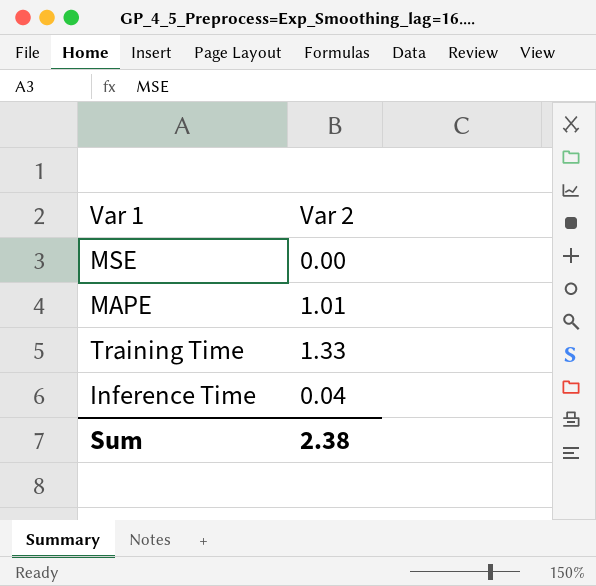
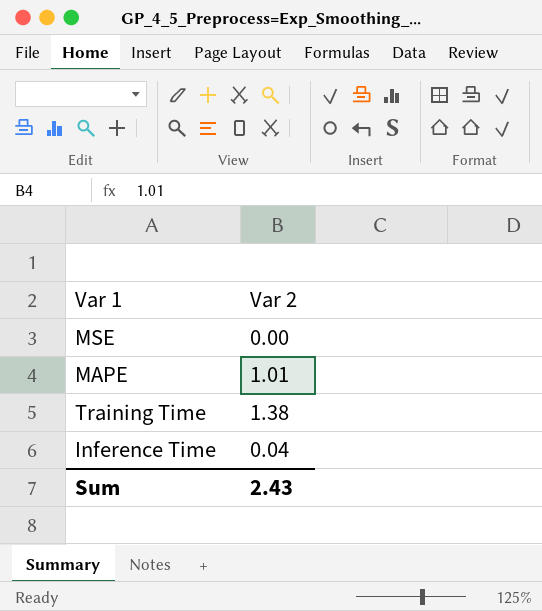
Training Time | Var 2: 1.33 -> 1.38
Sum | Var 2: 2.38 -> 2.43

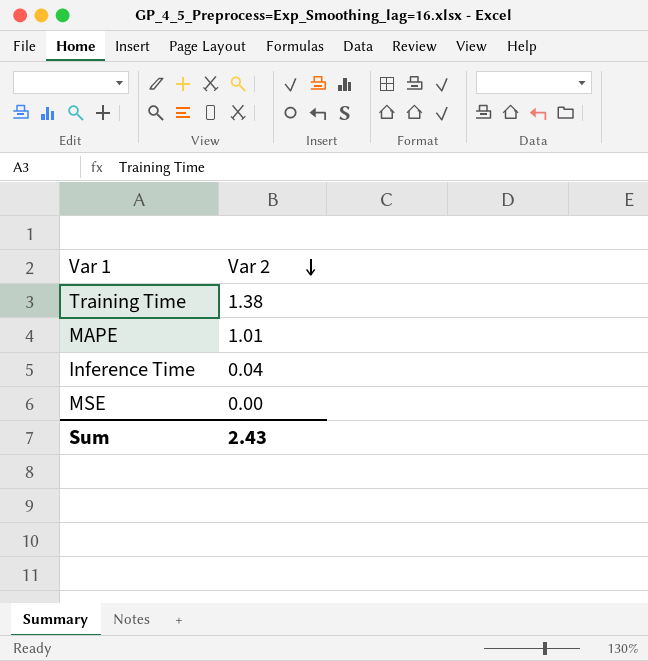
row order: none -> Var 2 descending

